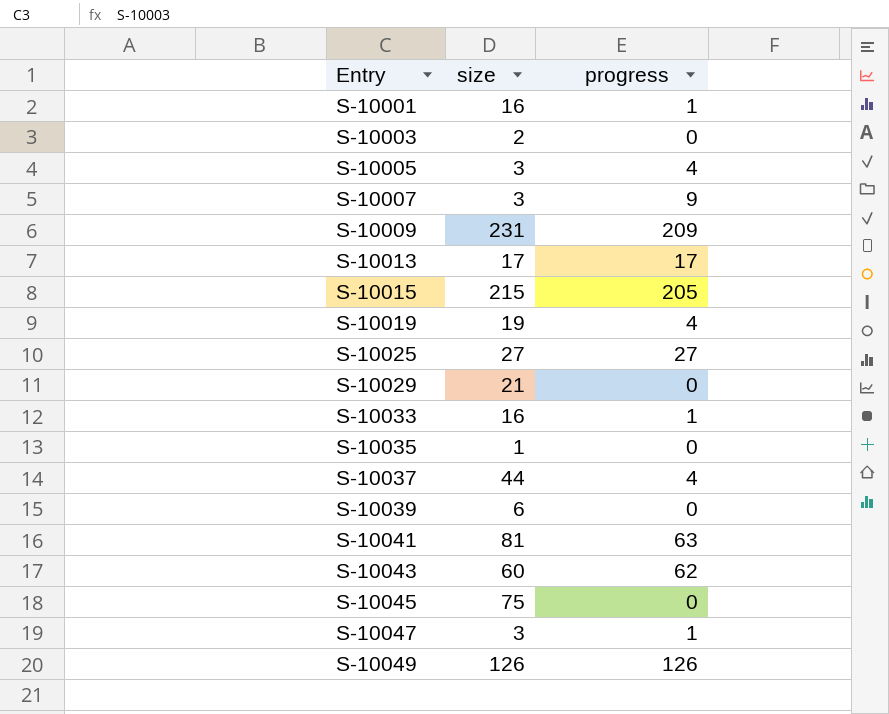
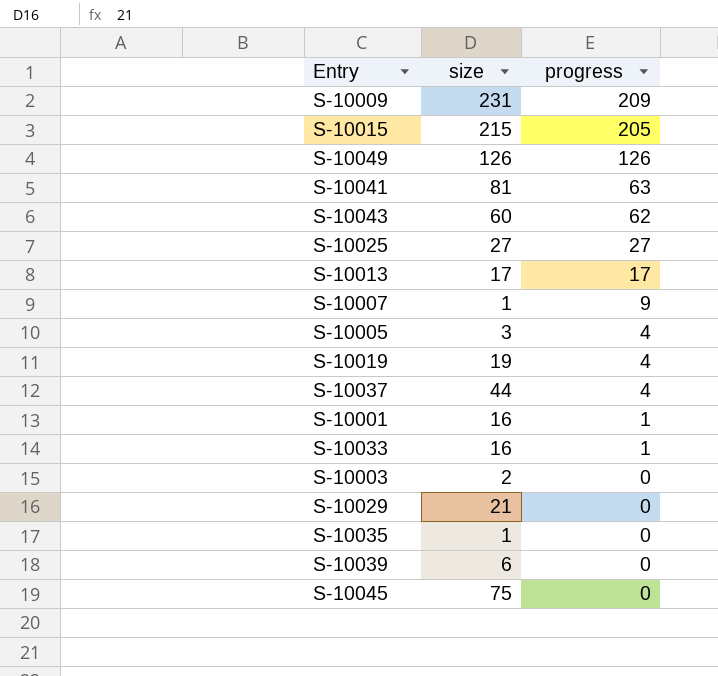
row order: Entry ascending -> progress descending
row S-10047: 3 | 1 -> none
S-10007 | size: 3 -> 1

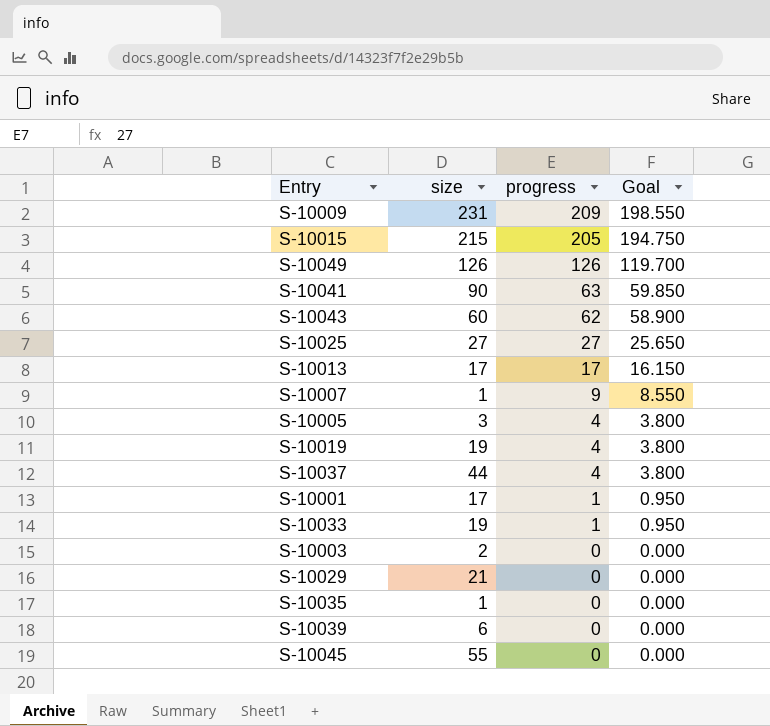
column Goal | formula: none -> [progress] * 0.95
S-10041 | size: 81 -> 90
S-10001 | size: 16 -> 17
S-10033 | size: 16 -> 19
S-10045 | size: 75 -> 55

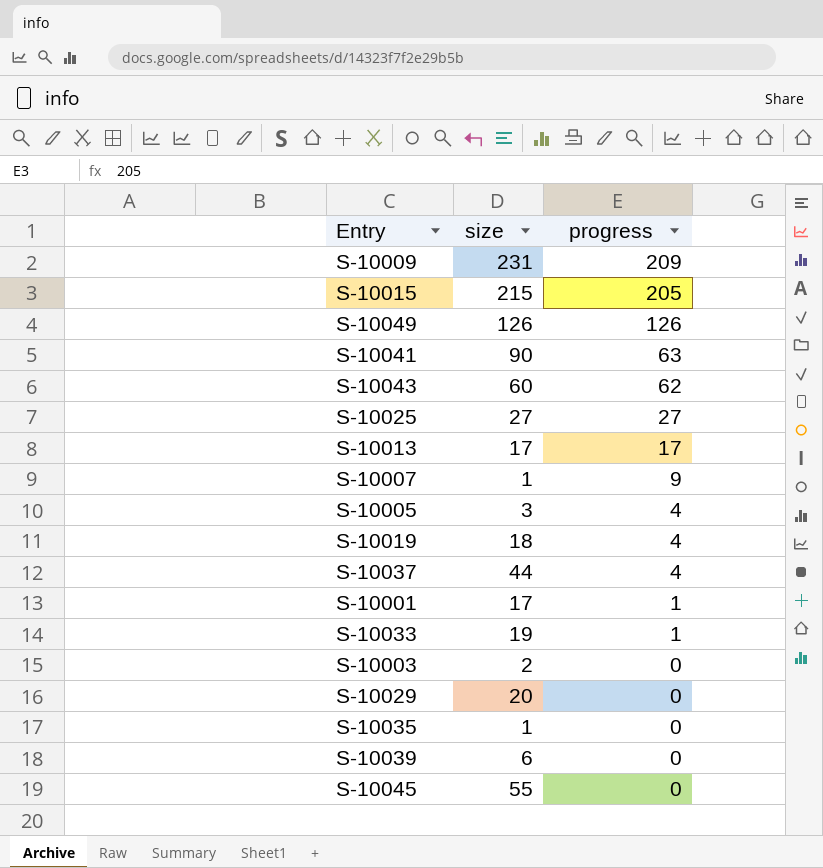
column Goal | formula: [progress] * 0.95 -> none
S-10019 | size: 19 -> 18
S-10029 | size: 21 -> 20

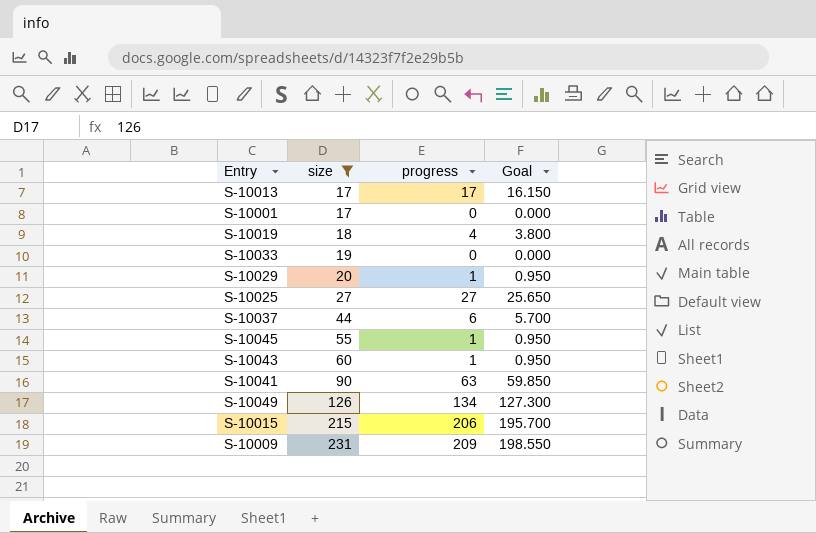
filter: none -> size >= 17
row order: progress descending -> size ascending
column Goal | formula: none -> [progress] * 0.95
S-10001 | progress: 1 -> 0
S-10033 | progress: 1 -> 0
S-10029 | progress: 0 -> 1
S-10037 | progress: 4 -> 6
S-10045 | progress: 0 -> 1
S-10043 | progress: 62 -> 1
S-10049 | progress: 126 -> 134
S-10015 | progress: 205 -> 206

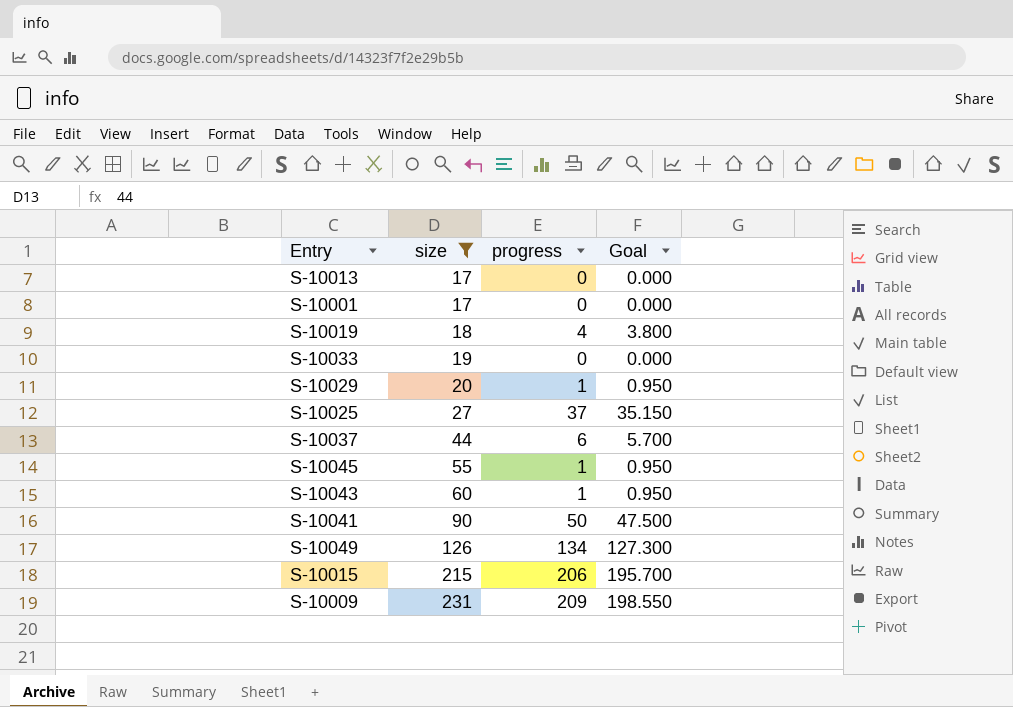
S-10013 | progress: 17 -> 0
S-10013 | Goal: 16.150 -> 0.000
S-10025 | progress: 27 -> 37
S-10025 | Goal: 25.650 -> 35.150
S-10041 | progress: 63 -> 50
S-10041 | Goal: 59.850 -> 47.500

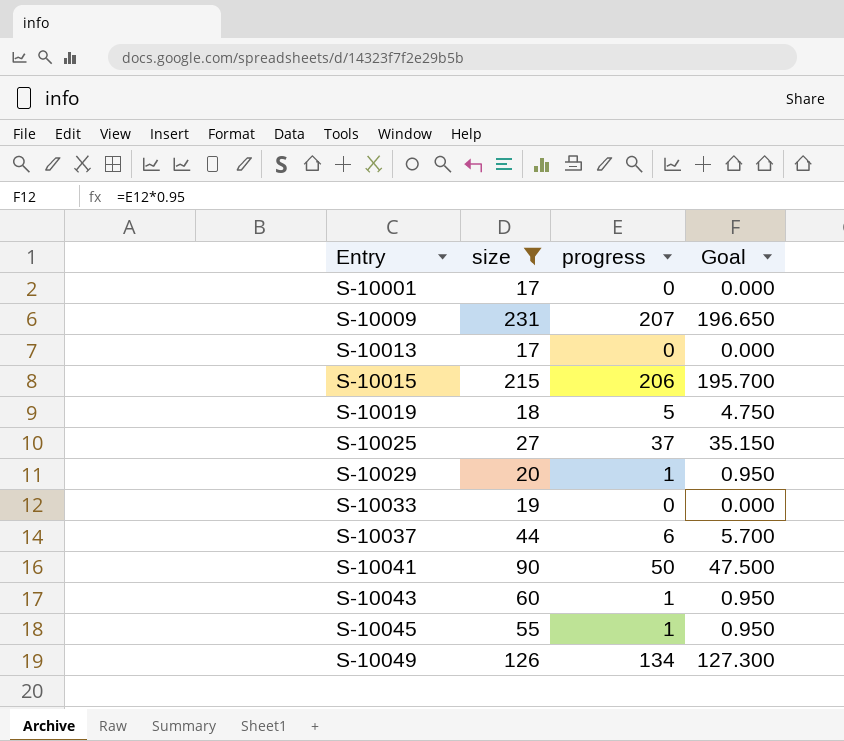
row order: size ascending -> Entry ascending
S-10009 | progress: 209 -> 207
S-10009 | Goal: 198.550 -> 196.650
S-10019 | progress: 4 -> 5
S-10019 | Goal: 3.800 -> 4.750

